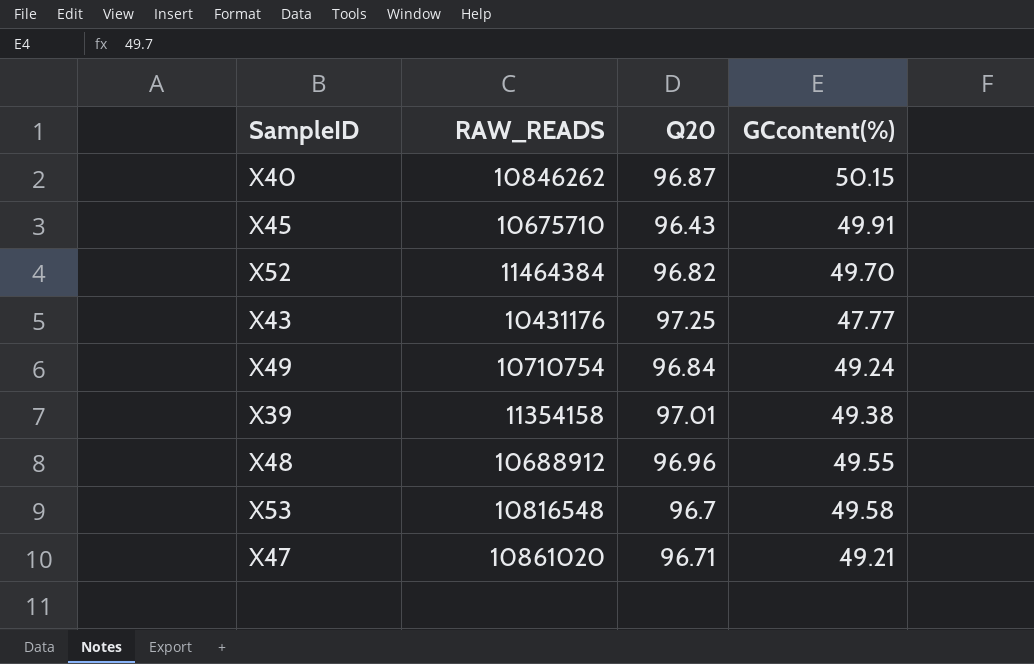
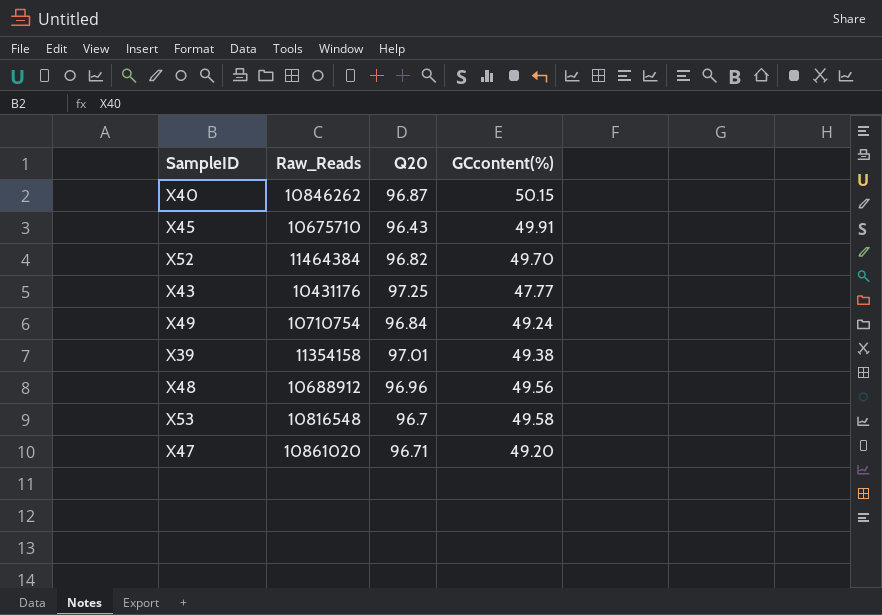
column name: RAW_READS -> Raw_Reads
X48 | GCcontent(%): 49.55 -> 49.56
X47 | GCcontent(%): 49.21 -> 49.20

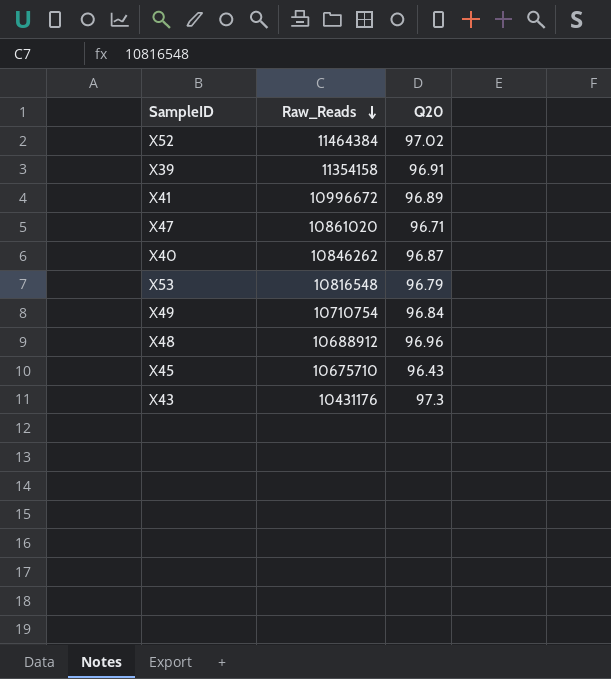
row order: none -> Raw_Reads descending
column GCcontent(%) | position: 4 -> none
X52 | Q20: 96.82 -> 97.02
X39 | Q20: 97.01 -> 96.91
row X41: none -> 10996672 | 96.89
X53 | Q20: 96.7 -> 96.79
X43 | Q20: 97.25 -> 97.3

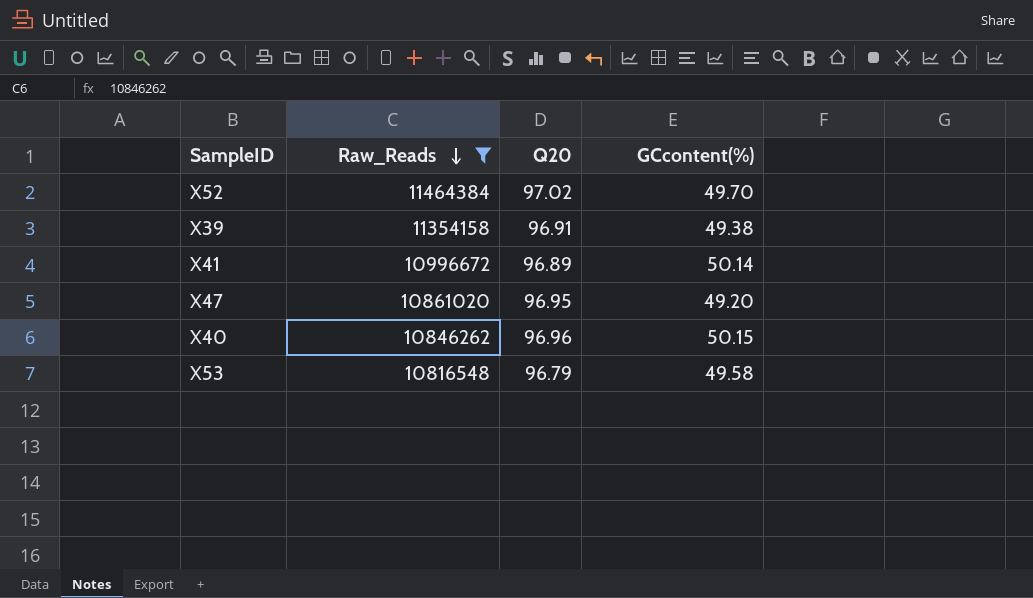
filter: none -> Raw_Reads >= 10816548
column GCcontent(%) | position: none -> 4
X47 | Q20: 96.71 -> 96.95
X40 | Q20: 96.87 -> 96.96

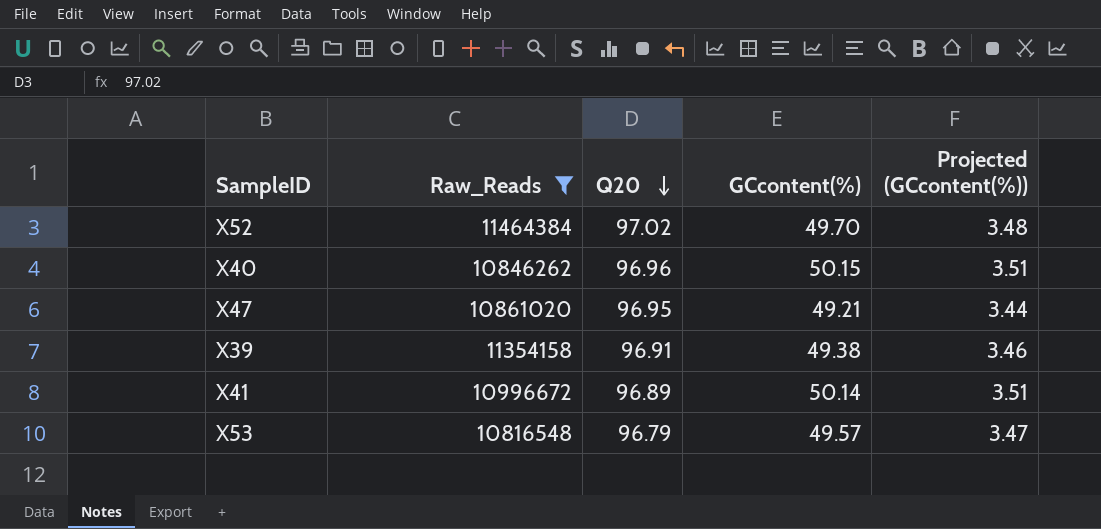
row order: Raw_Reads descending -> Q20 descending
column Projected (GCcontent(%)) | formula: none -> [GCcontent(%)] * 0.07
X47 | GCcontent(%): 49.20 -> 49.21
X53 | GCcontent(%): 49.58 -> 49.57

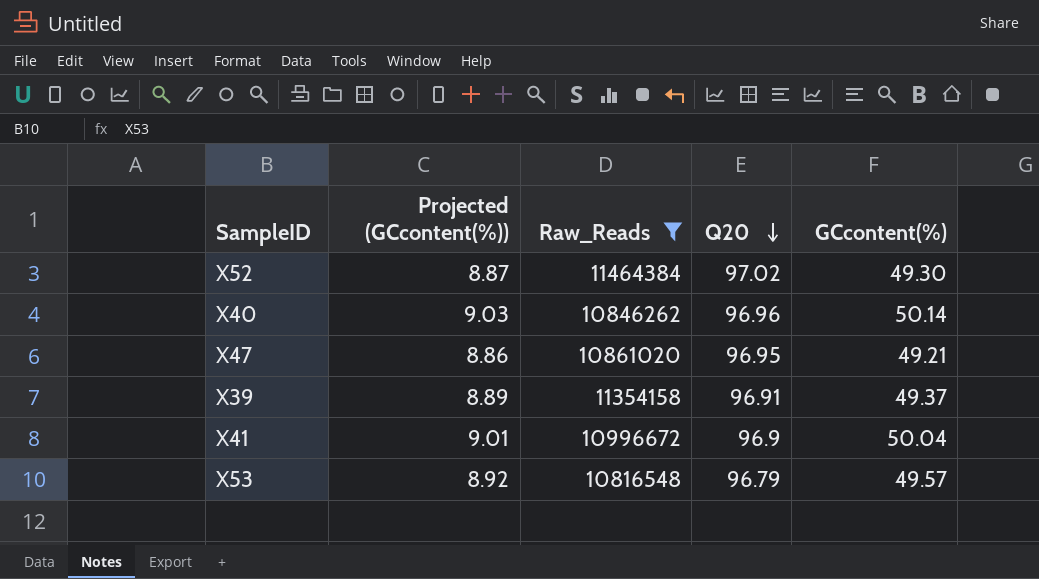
column Projected (GCcontent(%)) | formula: [GCcontent(%)] * 0.07 -> [GCcontent(%)] * 0.18
column Projected (GCcontent(%)) | position: 5 -> 2
X52 | GCcontent(%): 49.70 -> 49.30
X40 | GCcontent(%): 50.15 -> 50.14
X39 | GCcontent(%): 49.38 -> 49.37
X41 | Q20: 96.89 -> 96.9
X41 | GCcontent(%): 50.14 -> 50.04

